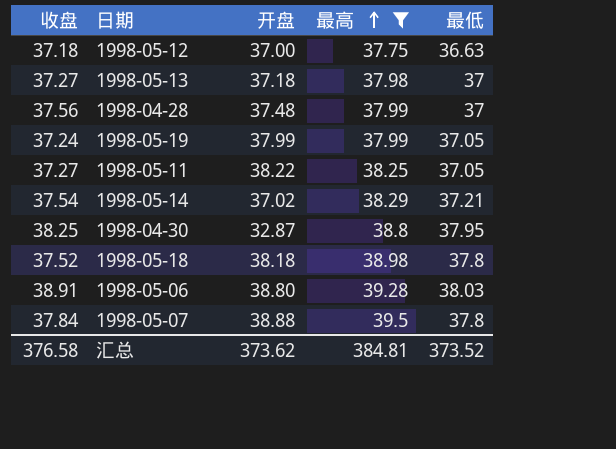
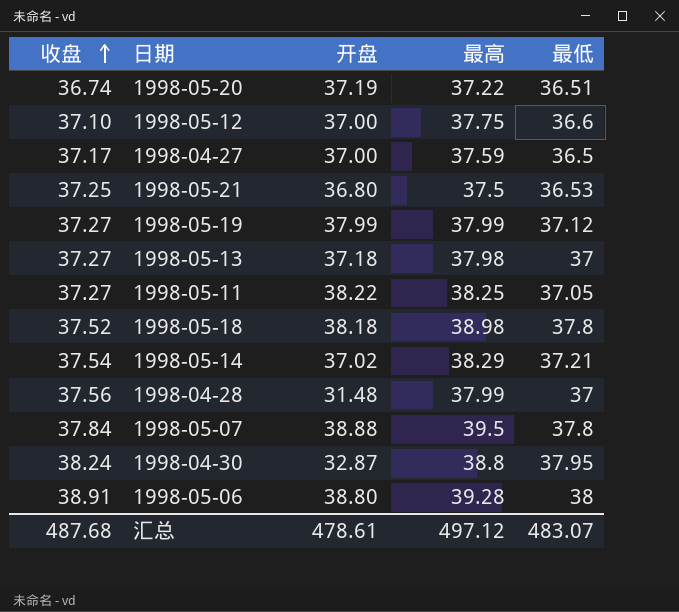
filter: 最高 >= 37.75 -> none
row order: 最高 ascending -> 收盘 ascending
1998-05-12 | 收盘: 37.18 -> 37.10
1998-05-12 | 最低: 36.63 -> 36.6
1998-05-19 | 收盘: 37.24 -> 37.27
1998-05-19 | 最低: 37.05 -> 37.12
1998-04-28 | 开盘: 37.48 -> 31.48
1998-04-30 | 收盘: 38.25 -> 38.24
1998-05-06 | 最低: 38.03 -> 38
汇总 | 收盘: 376.58 -> 487.68
汇总 | 开盘: 373.62 -> 478.61
汇总 | 最高: 384.81 -> 497.12
汇总 | 最低: 373.52 -> 483.07

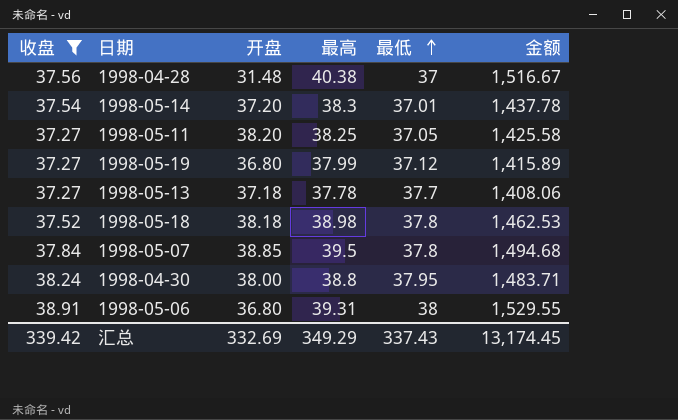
filter: none -> 收盘 >= 37.27
row order: 收盘 ascending -> 最低 ascending
column 金额 | formula: none -> [收盘] * [最高]
1998-04-28 | 最高: 37.99 -> 40.38
1998-05-14 | 开盘: 37.02 -> 37.20
1998-05-14 | 最高: 38.29 -> 38.3
1998-05-14 | 最低: 37.21 -> 37.01
1998-05-11 | 开盘: 38.22 -> 38.20
1998-05-19 | 开盘: 37.99 -> 36.80
1998-05-13 | 最高: 37.98 -> 37.78
1998-05-13 | 最低: 37 -> 37.7
1998-05-07 | 开盘: 38.88 -> 38.85
1998-04-30 | 开盘: 32.87 -> 38.00
1998-05-06 | 开盘: 38.80 -> 36.80
1998-05-06 | 最高: 39.28 -> 39.31
汇总 | 收盘: 487.68 -> 339.42
汇总 | 开盘: 478.61 -> 332.69
汇总 | 最高: 497.12 -> 349.29
汇总 | 最低: 483.07 -> 337.43

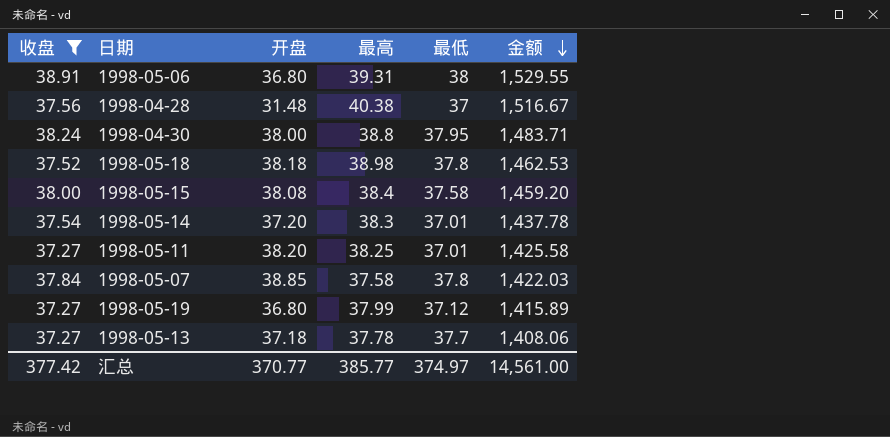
row order: 最低 ascending -> 金额 descending
row 1998-05-15: none -> 38.00 | 38.08 | 38.4 | 37.58 | 1,459.20
1998-05-11 | 最低: 37.05 -> 37.01
1998-05-07 | 最高: 39.5 -> 37.58
1998-05-07 | 金额: 1,494.68 -> 1,422.03
汇总 | 收盘: 339.42 -> 377.42
汇总 | 开盘: 332.69 -> 370.77
汇总 | 最高: 349.29 -> 385.77
汇总 | 最低: 337.43 -> 374.97
汇总 | 金额: 13,174.45 -> 14,561.00

